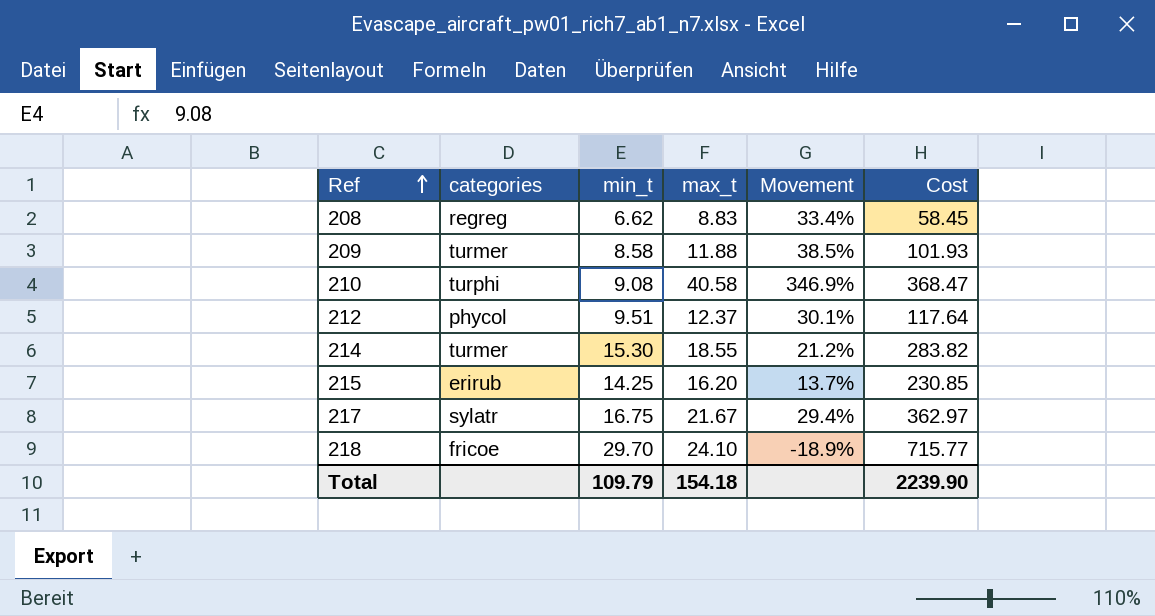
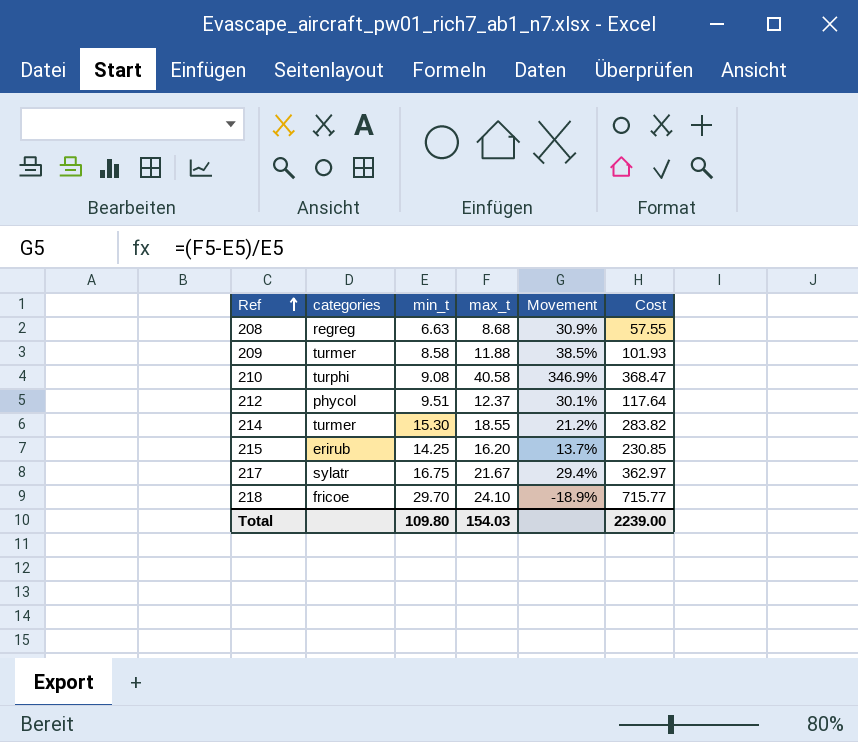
208 | min_t: 6.62 -> 6.63
208 | max_t: 8.83 -> 8.68
208 | Movement: 33.4% -> 30.9%
208 | Cost: 58.45 -> 57.55
Total | min_t: 109.79 -> 109.80
Total | max_t: 154.18 -> 154.03
Total | Cost: 2239.90 -> 2239.00

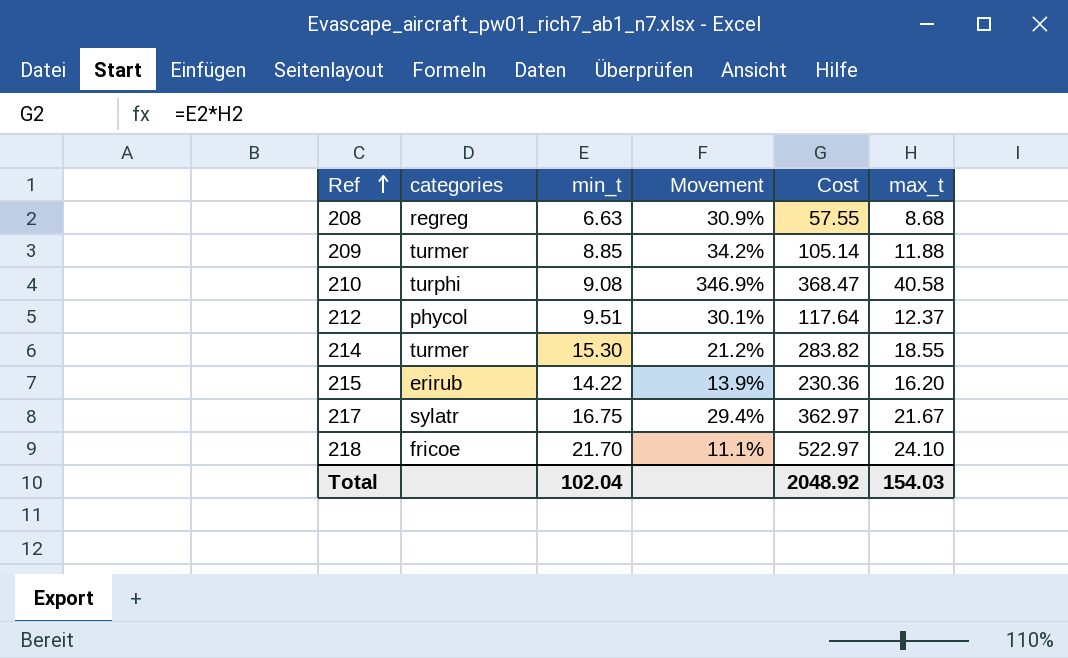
column max_t | position: 4 -> 6
209 | min_t: 8.58 -> 8.85
209 | Movement: 38.5% -> 34.2%
209 | Cost: 101.93 -> 105.14
215 | min_t: 14.25 -> 14.22
215 | Movement: 13.7% -> 13.9%
215 | Cost: 230.85 -> 230.36
218 | min_t: 29.70 -> 21.70
218 | Movement: -18.9% -> 11.1%
218 | Cost: 715.77 -> 522.97
Total | min_t: 109.80 -> 102.04
Total | Cost: 2239.00 -> 2048.92

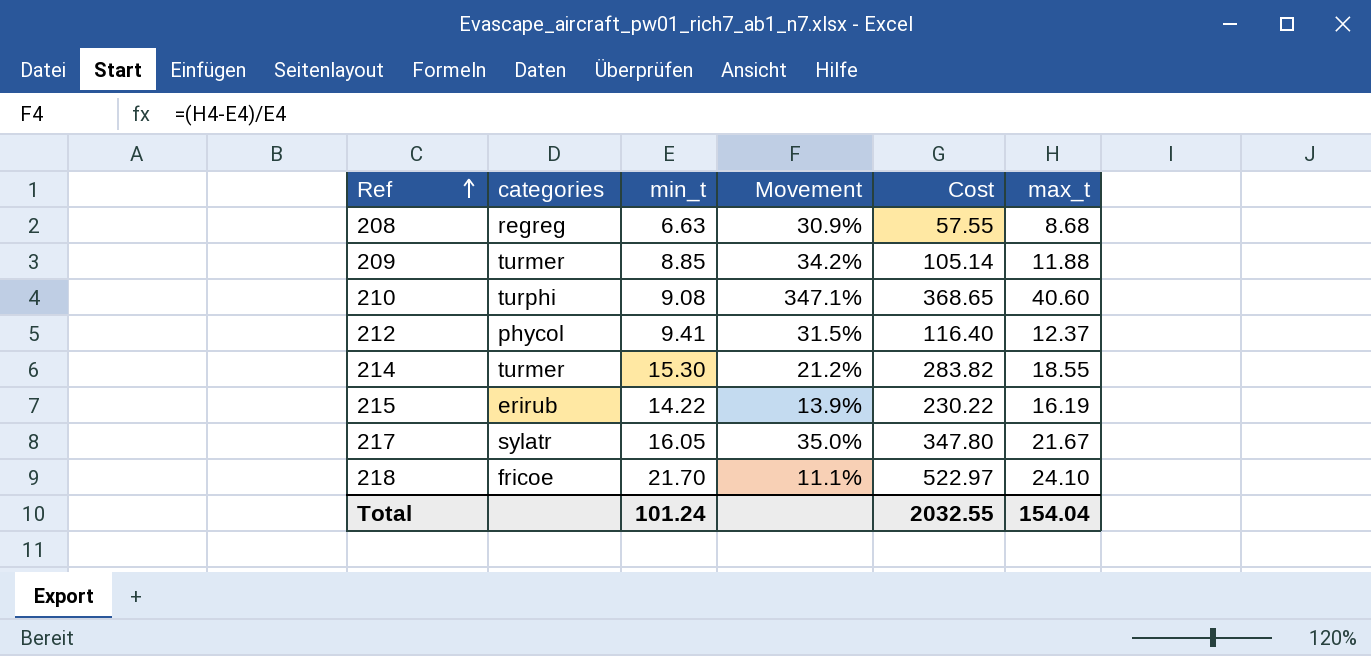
210 | Movement: 346.9% -> 347.1%
210 | Cost: 368.47 -> 368.65
210 | max_t: 40.58 -> 40.60
212 | min_t: 9.51 -> 9.41
212 | Movement: 30.1% -> 31.5%
212 | Cost: 117.64 -> 116.40
215 | Cost: 230.36 -> 230.22
215 | max_t: 16.20 -> 16.19
217 | min_t: 16.75 -> 16.05
217 | Movement: 29.4% -> 35.0%
217 | Cost: 362.97 -> 347.80
Total | min_t: 102.04 -> 101.24
Total | Cost: 2048.92 -> 2032.55
Total | max_t: 154.03 -> 154.04

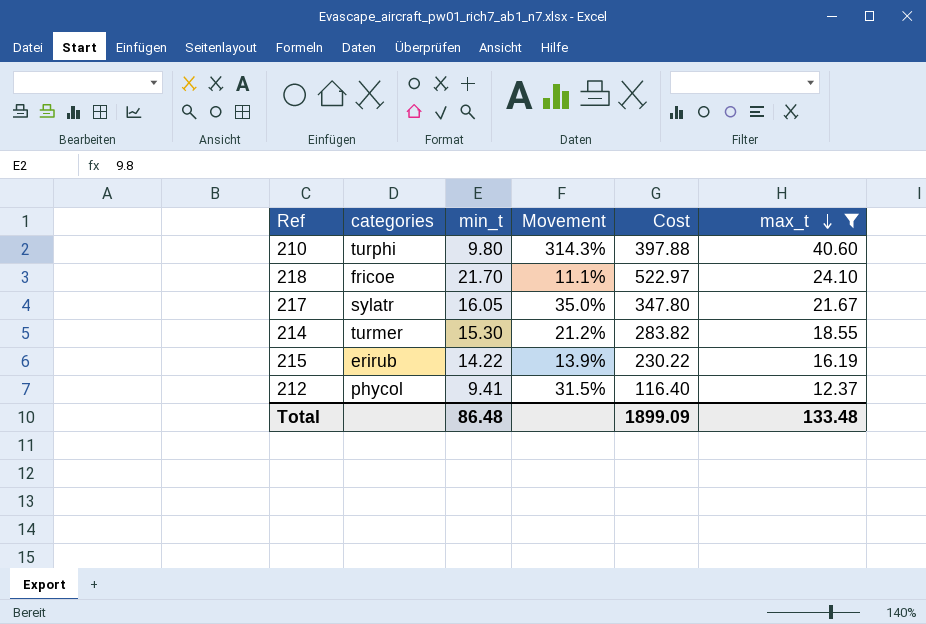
filter: none -> max_t >= 12.37
row order: Ref ascending -> max_t descending
210 | min_t: 9.08 -> 9.80
210 | Movement: 347.1% -> 314.3%
210 | Cost: 368.65 -> 397.88
Total | min_t: 101.24 -> 86.48
Total | Cost: 2032.55 -> 1899.09
Total | max_t: 154.04 -> 133.48

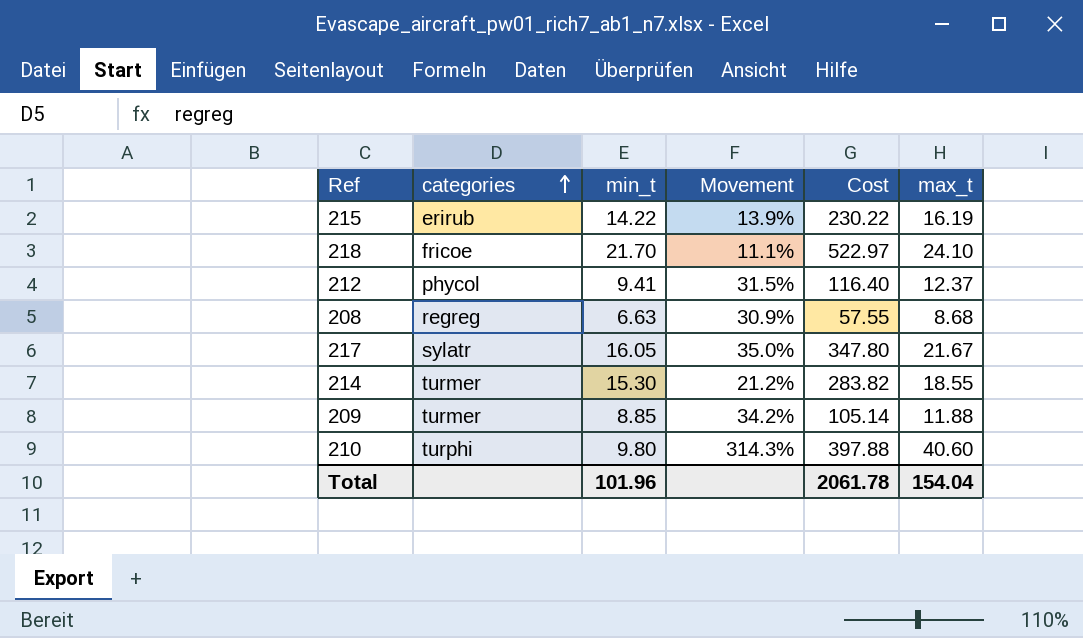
filter: max_t >= 12.37 -> none
row order: max_t descending -> categories ascending
Total | min_t: 86.48 -> 101.96
Total | Cost: 1899.09 -> 2061.78
Total | max_t: 133.48 -> 154.04

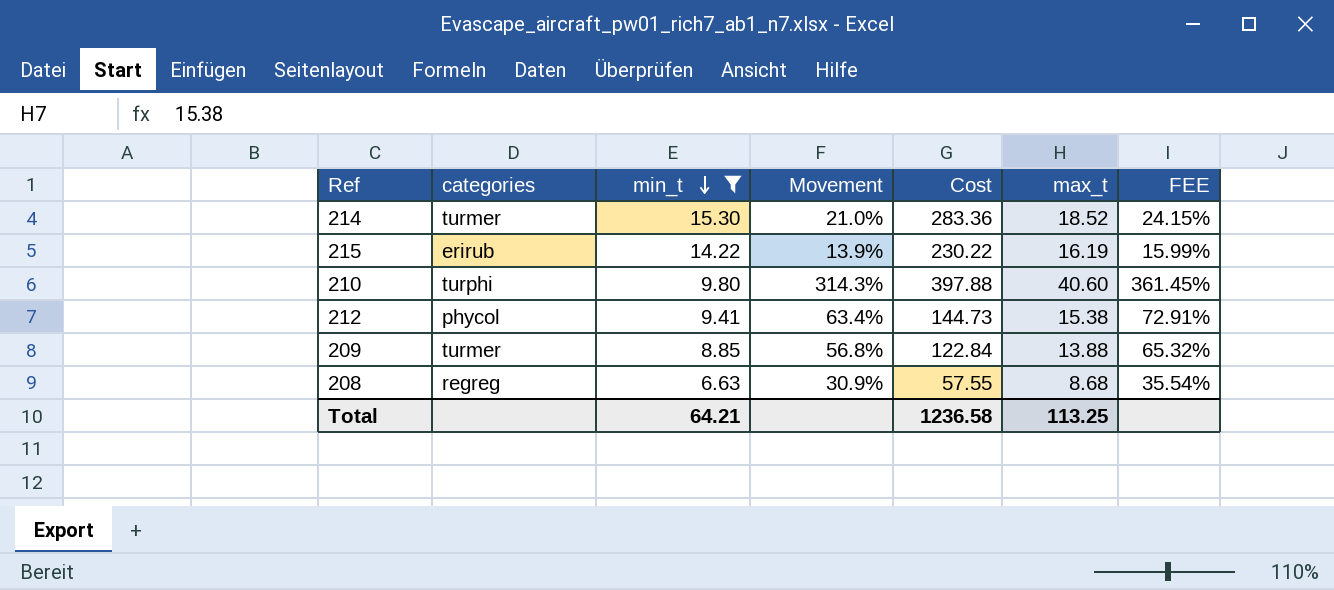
filter: none -> min_t <= 15.30
row order: categories ascending -> min_t descending
column FEE | formula: none -> [Movement] * 1.15
214 | Movement: 21.2% -> 21.0%
214 | Cost: 283.82 -> 283.36
214 | max_t: 18.55 -> 18.52
212 | Movement: 31.5% -> 63.4%
212 | Cost: 116.40 -> 144.73
212 | max_t: 12.37 -> 15.38
209 | Movement: 34.2% -> 56.8%
209 | Cost: 105.14 -> 122.84
209 | max_t: 11.88 -> 13.88
Total | min_t: 101.96 -> 64.21
Total | Cost: 2061.78 -> 1236.58
Total | max_t: 154.04 -> 113.25

